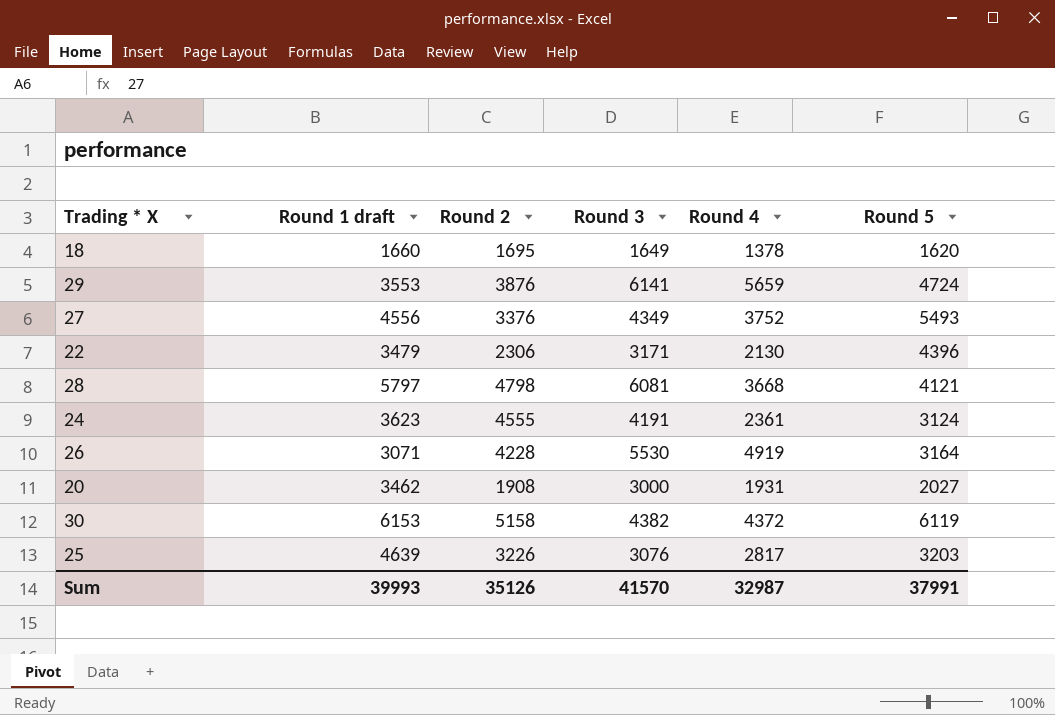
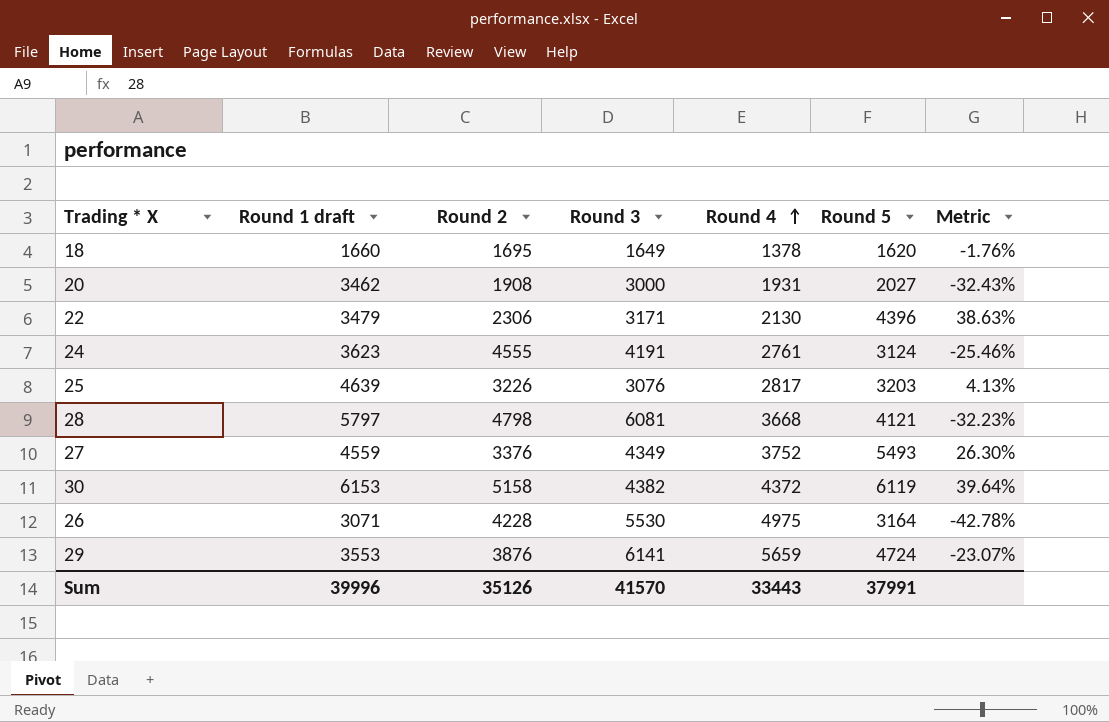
row order: none -> Round 4 ascending
column Metric | formula: none -> ([Round 5] - [Round 3]) / [Round 3]
24 | Round 4: 2361 -> 2761
27 | Round 1 draft: 4556 -> 4559
26 | Round 4: 4919 -> 4975
Sum | Round 1 draft: 39993 -> 39996
Sum | Round 4: 32987 -> 33443

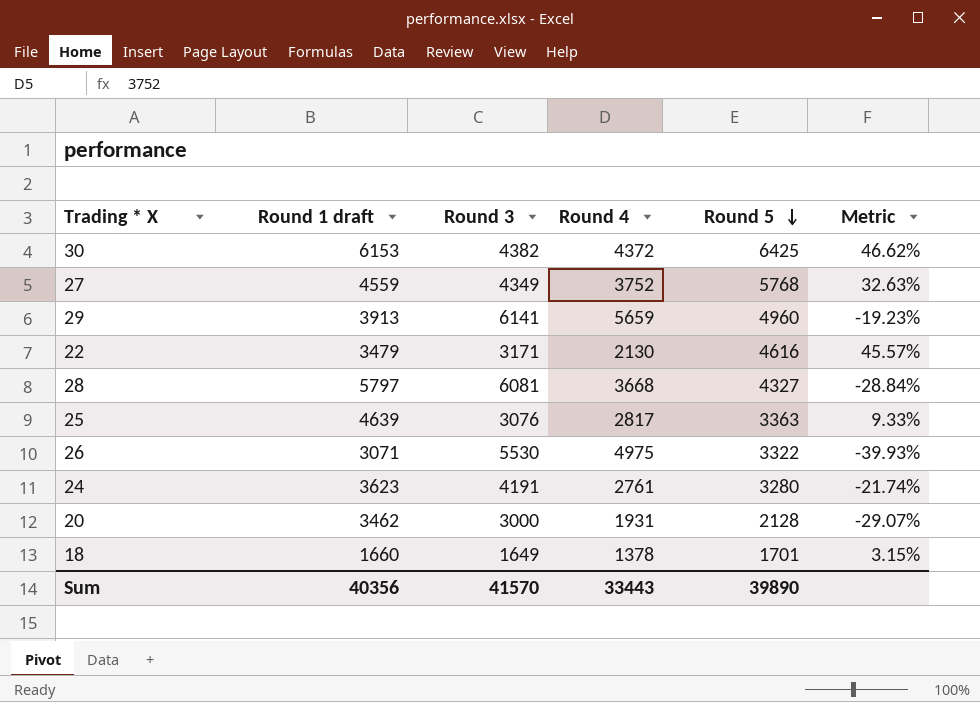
row order: Round 4 ascending -> Round 5 descending
column Round 2 | position: 3 -> none
30 | Round 5: 6119 -> 6425
30 | Metric: 39.64% -> 46.62%
27 | Round 5: 5493 -> 5768
27 | Metric: 26.30% -> 32.63%
29 | Round 1 draft: 3553 -> 3913
29 | Round 5: 4724 -> 4960
29 | Metric: -23.07% -> -19.23%
22 | Round 5: 4396 -> 4616
22 | Metric: 38.63% -> 45.57%
28 | Round 5: 4121 -> 4327
28 | Metric: -32.23% -> -28.84%
25 | Round 5: 3203 -> 3363
25 | Metric: 4.13% -> 9.33%
26 | Round 5: 3164 -> 3322
26 | Metric: -42.78% -> -39.93%
24 | Round 5: 3124 -> 3280
24 | Metric: -25.46% -> -21.74%
20 | Round 5: 2027 -> 2128
20 | Metric: -32.43% -> -29.07%
18 | Round 5: 1620 -> 1701
18 | Metric: -1.76% -> 3.15%
Sum | Round 1 draft: 39996 -> 40356
Sum | Round 5: 37991 -> 39890

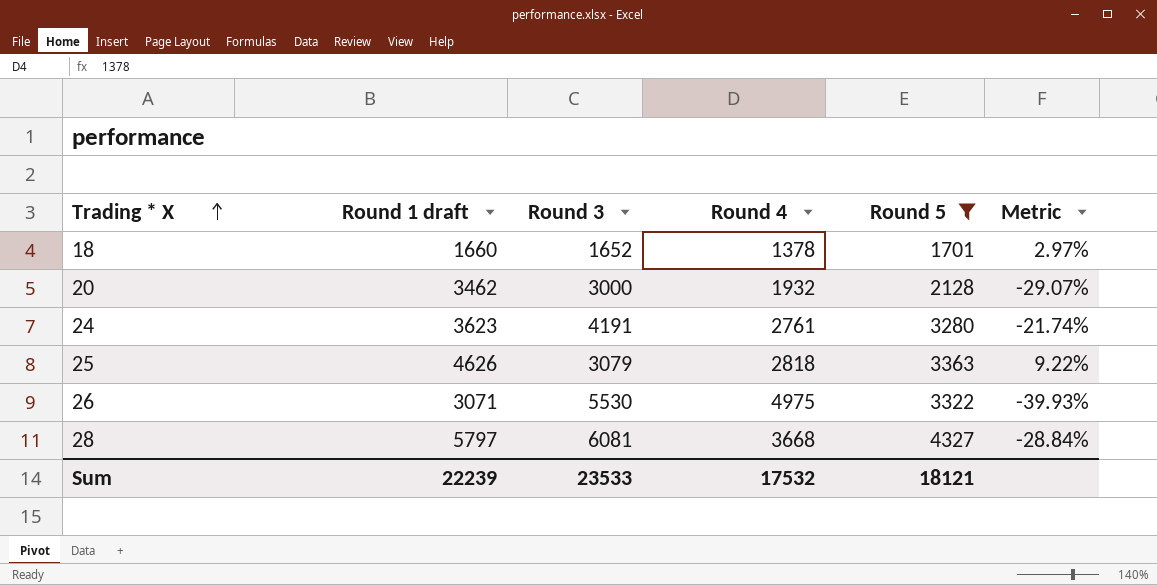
filter: none -> Round 5 <= 4327
row order: Round 5 descending -> Trading * X ascending
18 | Round 3: 1649 -> 1652
18 | Metric: 3.15% -> 2.97%
20 | Round 4: 1931 -> 1932
25 | Round 1 draft: 4639 -> 4626
25 | Round 3: 3076 -> 3079
25 | Round 4: 2817 -> 2818
25 | Metric: 9.33% -> 9.22%
Sum | Round 1 draft: 40356 -> 22239
Sum | Round 3: 41570 -> 23533
Sum | Round 4: 33443 -> 17532
Sum | Round 5: 39890 -> 18121

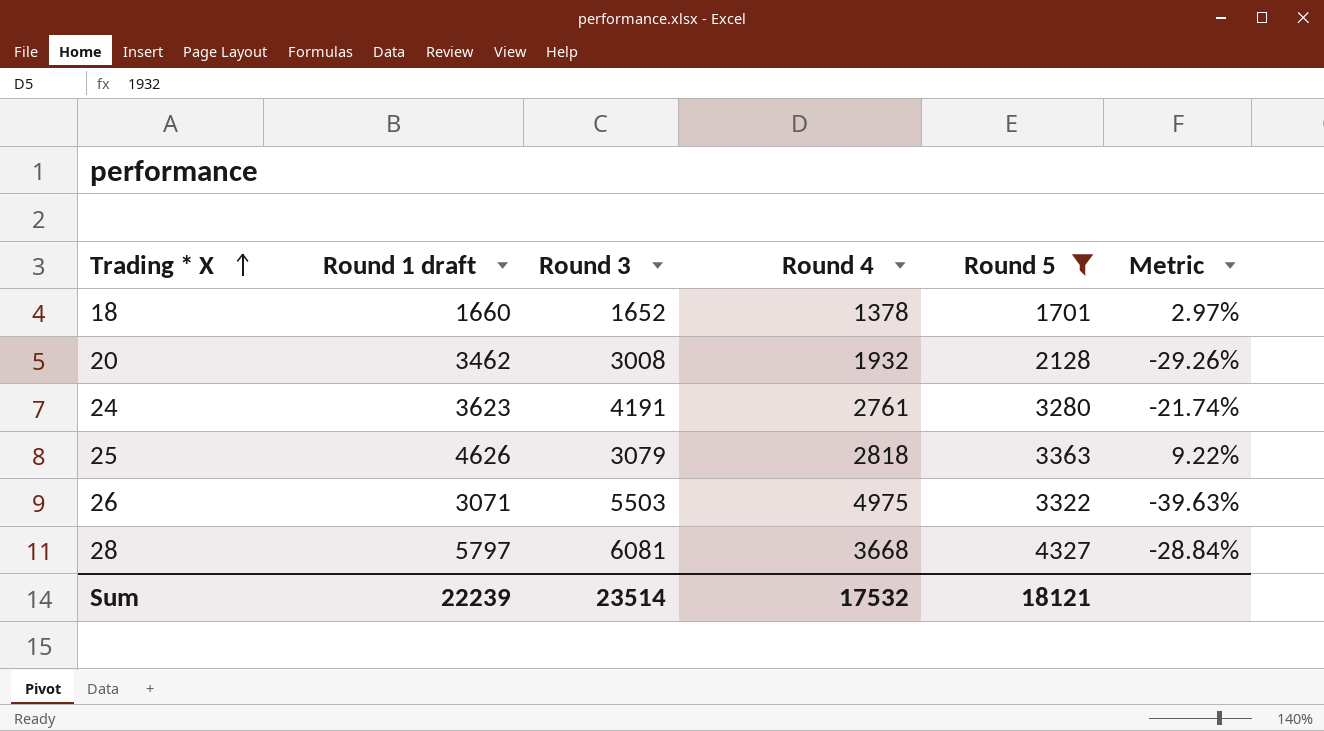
20 | Round 3: 3000 -> 3008
20 | Metric: -29.07% -> -29.26%
26 | Round 3: 5530 -> 5503
26 | Metric: -39.93% -> -39.63%
Sum | Round 3: 23533 -> 23514

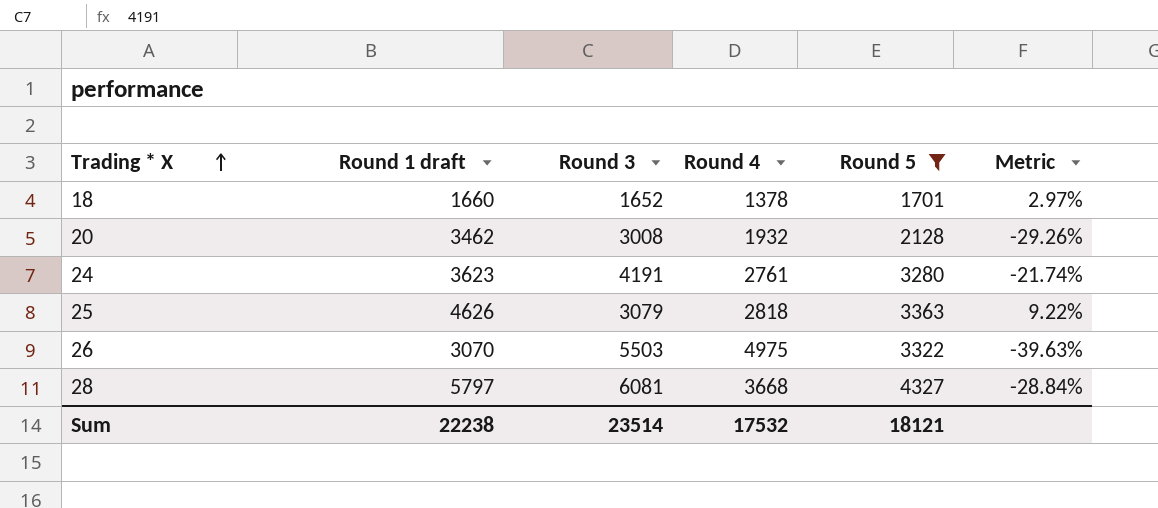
26 | Round 1 draft: 3071 -> 3070
Sum | Round 1 draft: 22239 -> 22238

